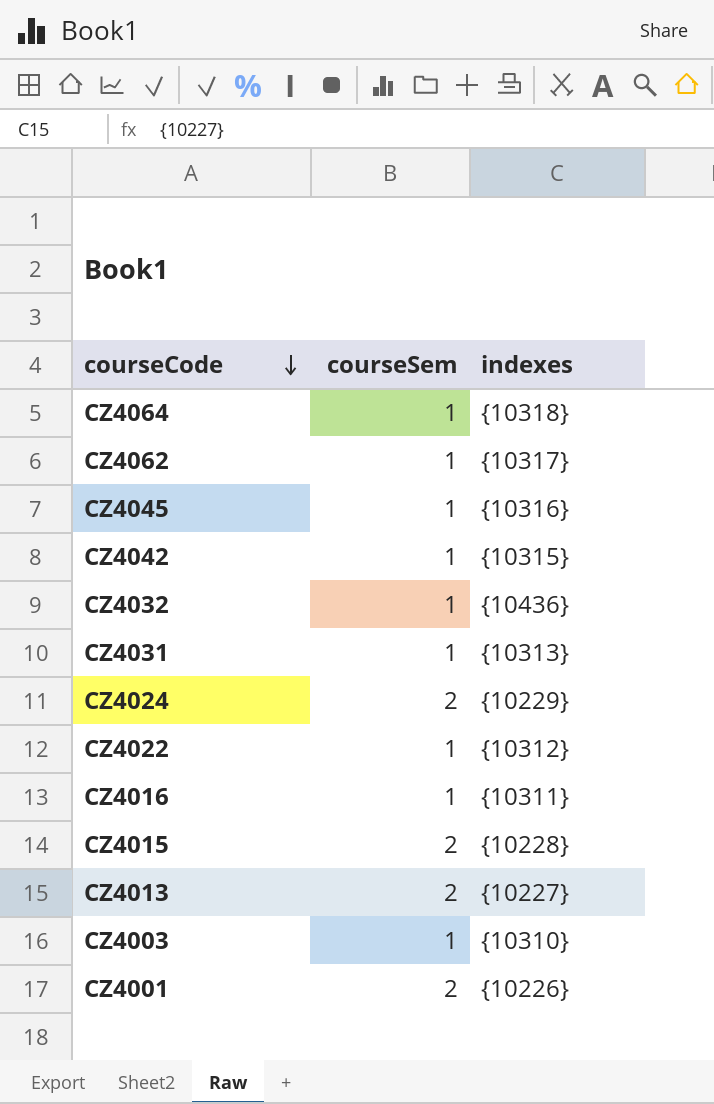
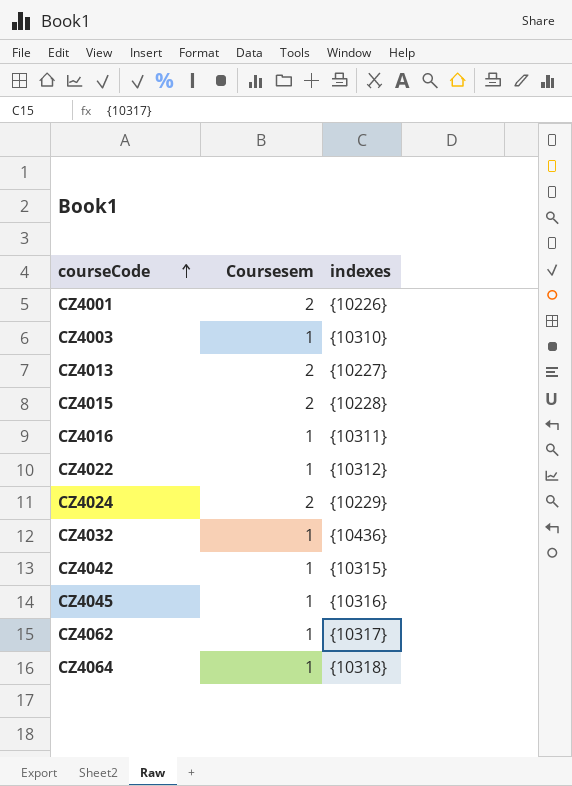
row order: courseCode descending -> courseCode ascending
column name: courseSem -> Coursesem
row CZ4031: 1 | {10313} -> none

